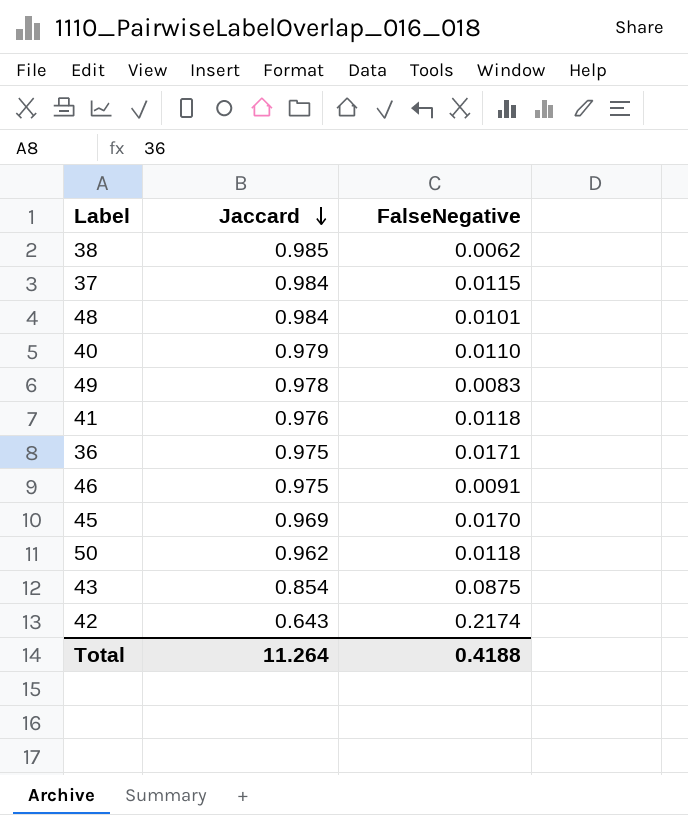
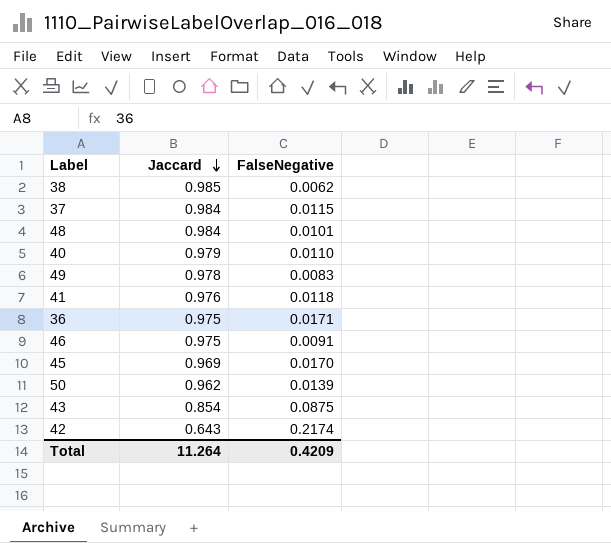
50 | FalseNegative: 0.0118 -> 0.0139
Total | FalseNegative: 0.4188 -> 0.4209

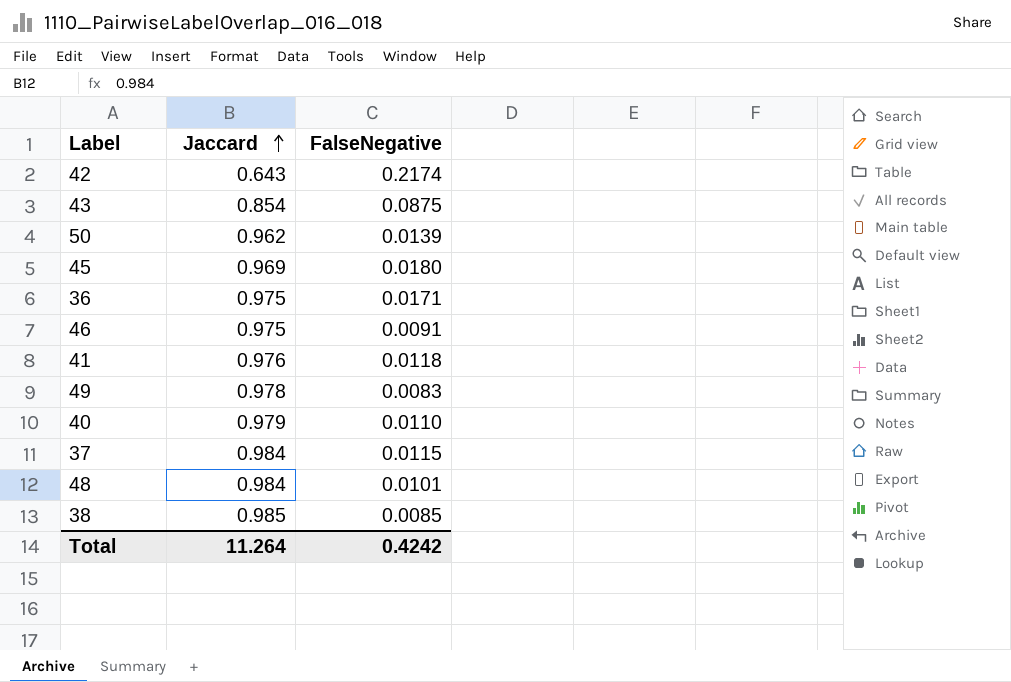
row order: Jaccard descending -> Jaccard ascending
45 | FalseNegative: 0.0170 -> 0.0180
38 | FalseNegative: 0.0062 -> 0.0085
Total | FalseNegative: 0.4209 -> 0.4242

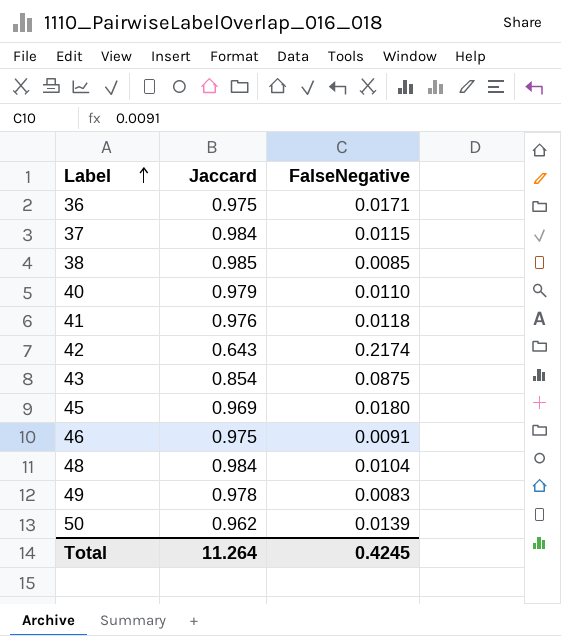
row order: Jaccard ascending -> Label ascending
48 | FalseNegative: 0.0101 -> 0.0104
Total | FalseNegative: 0.4242 -> 0.4245

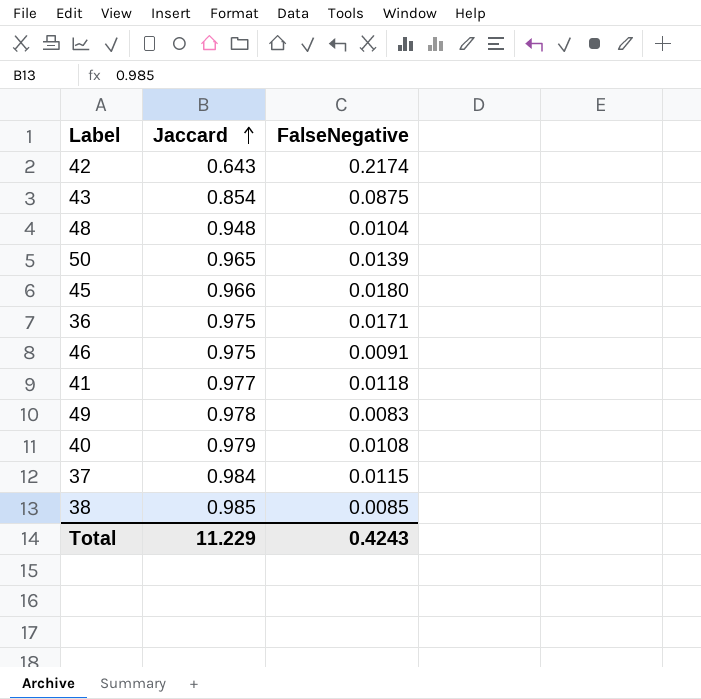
row order: Label ascending -> Jaccard ascending
48 | Jaccard: 0.984 -> 0.948
50 | Jaccard: 0.962 -> 0.965
45 | Jaccard: 0.969 -> 0.966
41 | Jaccard: 0.976 -> 0.977
40 | FalseNegative: 0.0110 -> 0.0108
Total | Jaccard: 11.264 -> 11.229
Total | FalseNegative: 0.4245 -> 0.4243

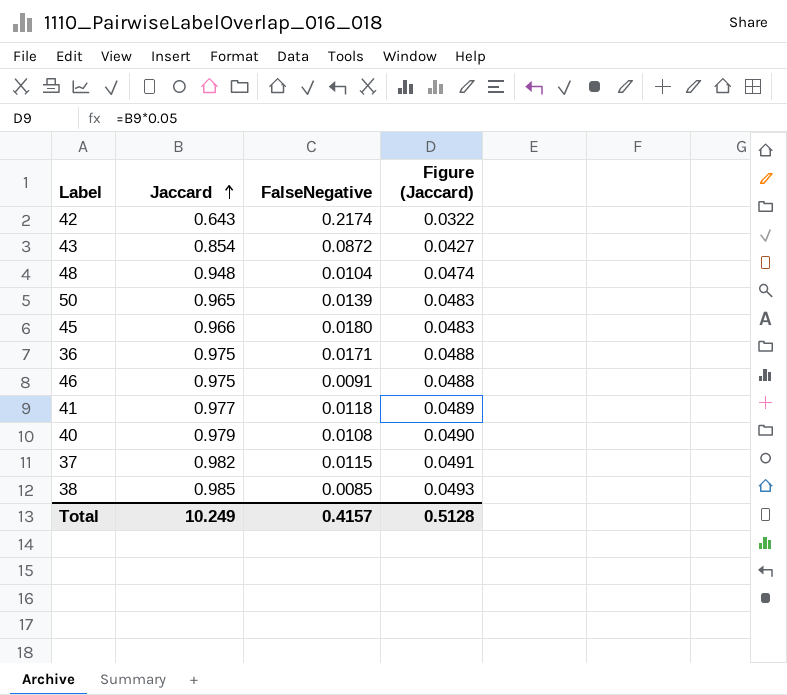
column Figure (Jaccard) | formula: none -> [Jaccard] * 0.05
row 49: 0.978 | 0.0083 -> none
43 | FalseNegative: 0.0875 -> 0.0872
37 | Jaccard: 0.984 -> 0.982
Total | Jaccard: 11.229 -> 10.249
Total | FalseNegative: 0.4243 -> 0.4157

